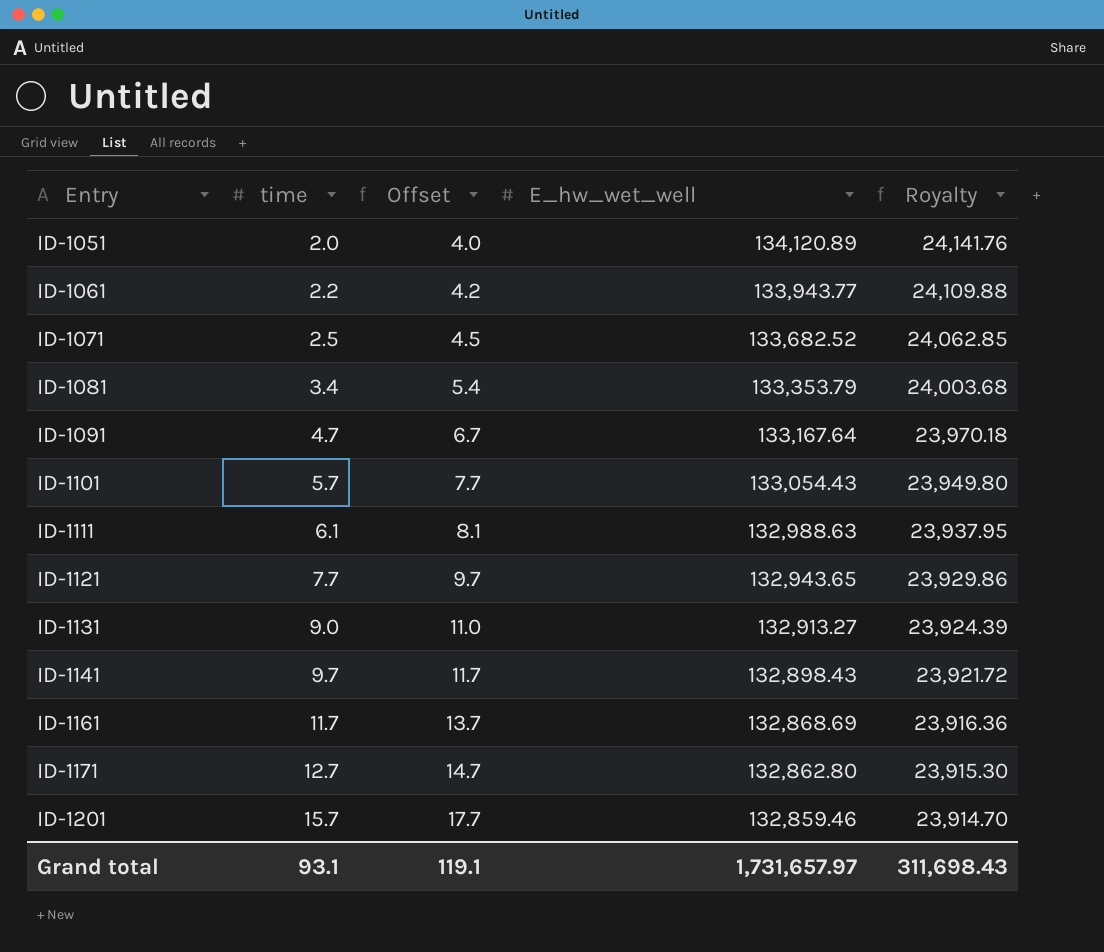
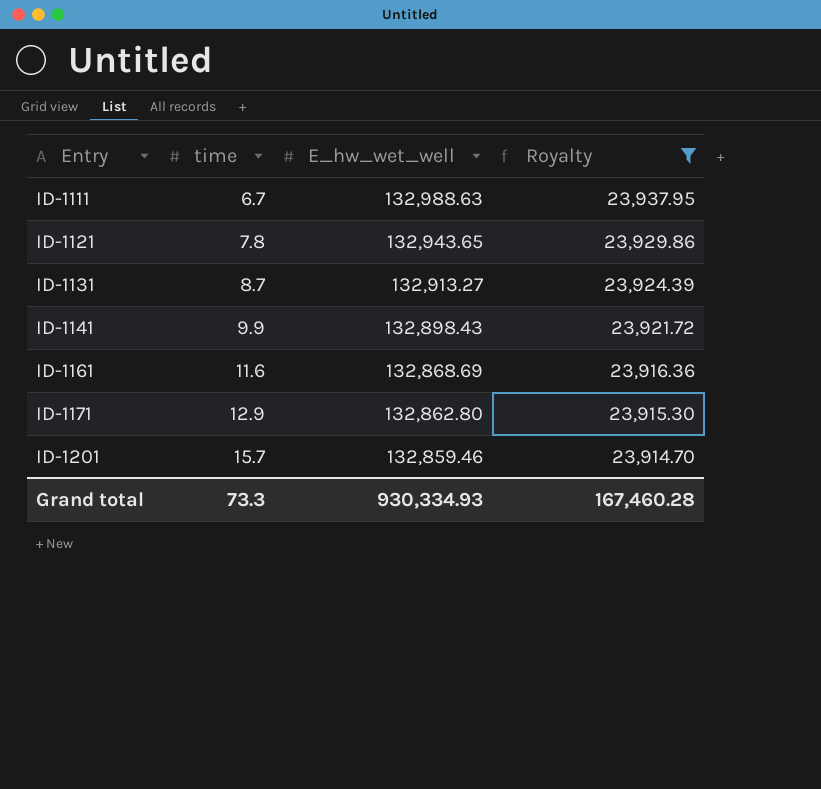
filter: none -> Royalty <= 23,937.95
column Offset | formula: [time] + 2 -> none
ID-1111 | time: 6.1 -> 6.7
ID-1121 | time: 7.7 -> 7.8
ID-1131 | time: 9.0 -> 8.7
ID-1141 | time: 9.7 -> 9.9
ID-1161 | time: 11.7 -> 11.6
ID-1171 | time: 12.7 -> 12.9
Grand total | time: 93.1 -> 73.3
Grand total | E_hw_wet_well: 1,731,657.97 -> 930,334.93
Grand total | Royalty: 311,698.43 -> 167,460.28

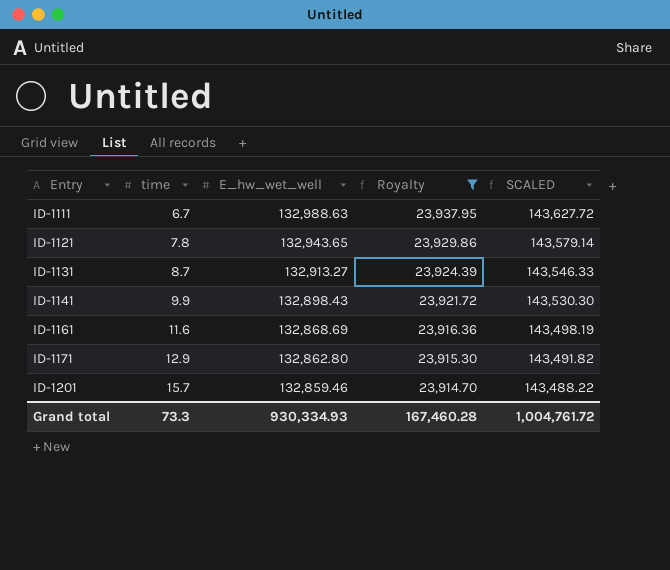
column SCALED | formula: none -> [E_hw_wet_well] * 1.08

